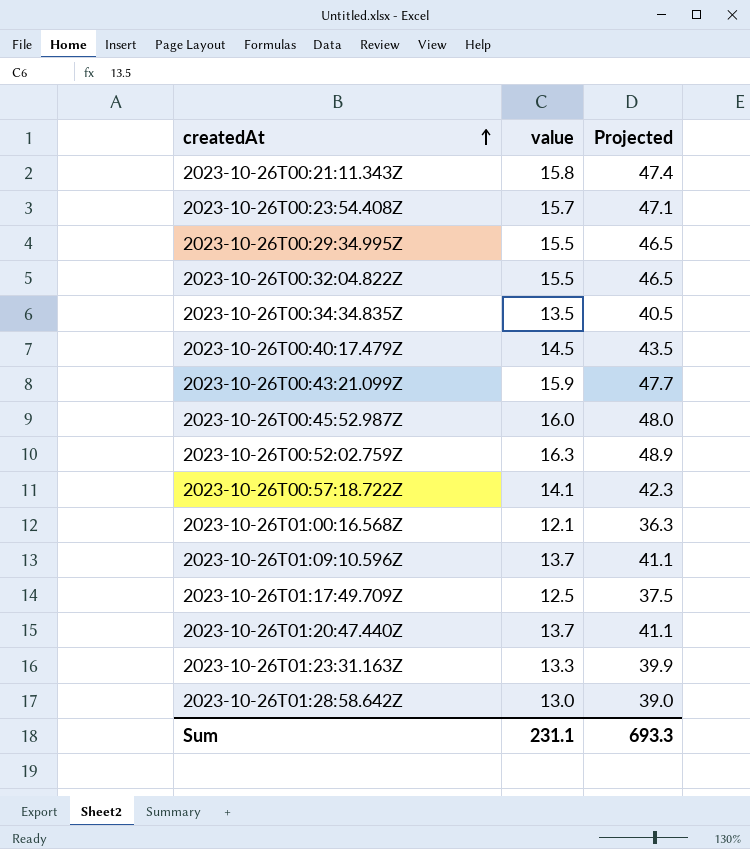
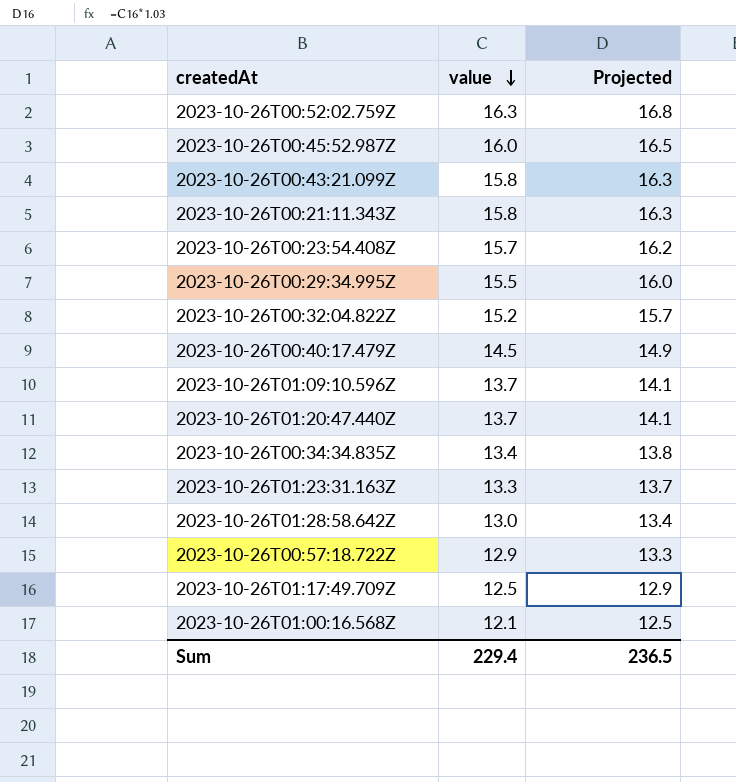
row order: createdAt ascending -> value descending
column Projected | formula: [value] * 3 -> [value] * 1.03
2023-10-26T00:43:21.099Z | value: 15.9 -> 15.8
2023-10-26T00:32:04.822Z | value: 15.5 -> 15.2
2023-10-26T00:34:34.835Z | value: 13.5 -> 13.4
2023-10-26T00:57:18.722Z | value: 14.1 -> 12.9
Sum | value: 231.1 -> 229.4
Sum | Projected: 693.3 -> 236.5

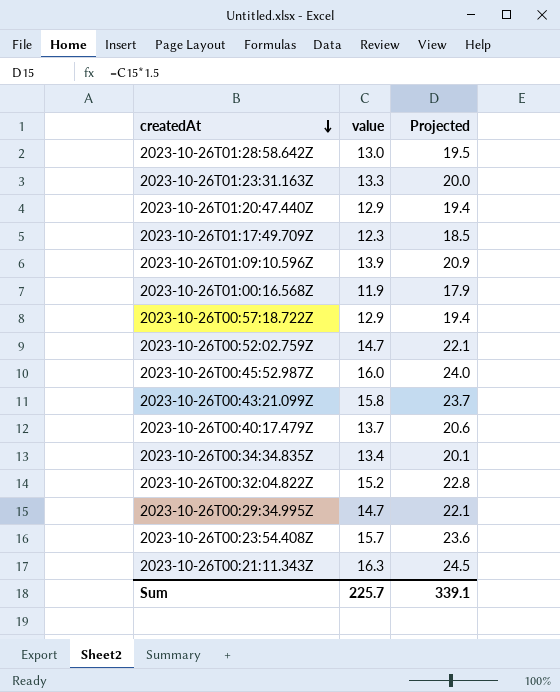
row order: value descending -> createdAt descending
column Projected | formula: [value] * 1.03 -> [value] * 1.5
2023-10-26T01:20:47.440Z | value: 13.7 -> 12.9
2023-10-26T01:17:49.709Z | value: 12.5 -> 12.3
2023-10-26T01:09:10.596Z | value: 13.7 -> 13.9
2023-10-26T01:00:16.568Z | value: 12.1 -> 11.9
2023-10-26T00:52:02.759Z | value: 16.3 -> 14.7
2023-10-26T00:40:17.479Z | value: 14.5 -> 13.7
2023-10-26T00:29:34.995Z | value: 15.5 -> 14.7
2023-10-26T00:21:11.343Z | value: 15.8 -> 16.3
Sum | value: 229.4 -> 225.7
Sum | Projected: 236.5 -> 339.1

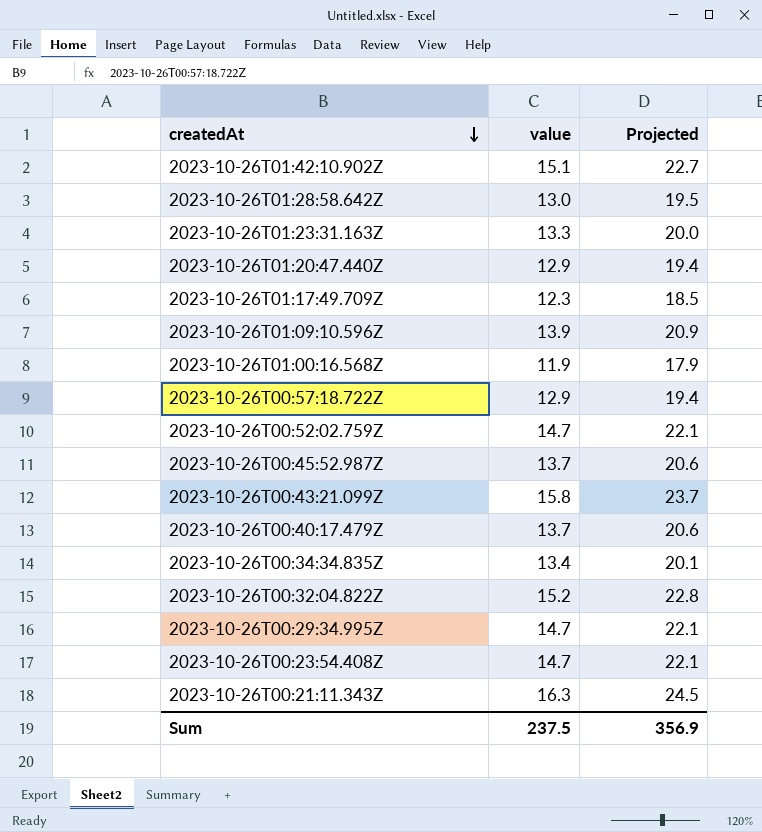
row 2023-10-26T01:42:10.902Z: none -> 15.1 | 22.7
2023-10-26T00:45:52.987Z | value: 16.0 -> 13.7
2023-10-26T00:45:52.987Z | Projected: 24.0 -> 20.6
2023-10-26T00:23:54.408Z | value: 15.7 -> 14.7
2023-10-26T00:23:54.408Z | Projected: 23.6 -> 22.1
Sum | value: 225.7 -> 237.5
Sum | Projected: 339.1 -> 356.9

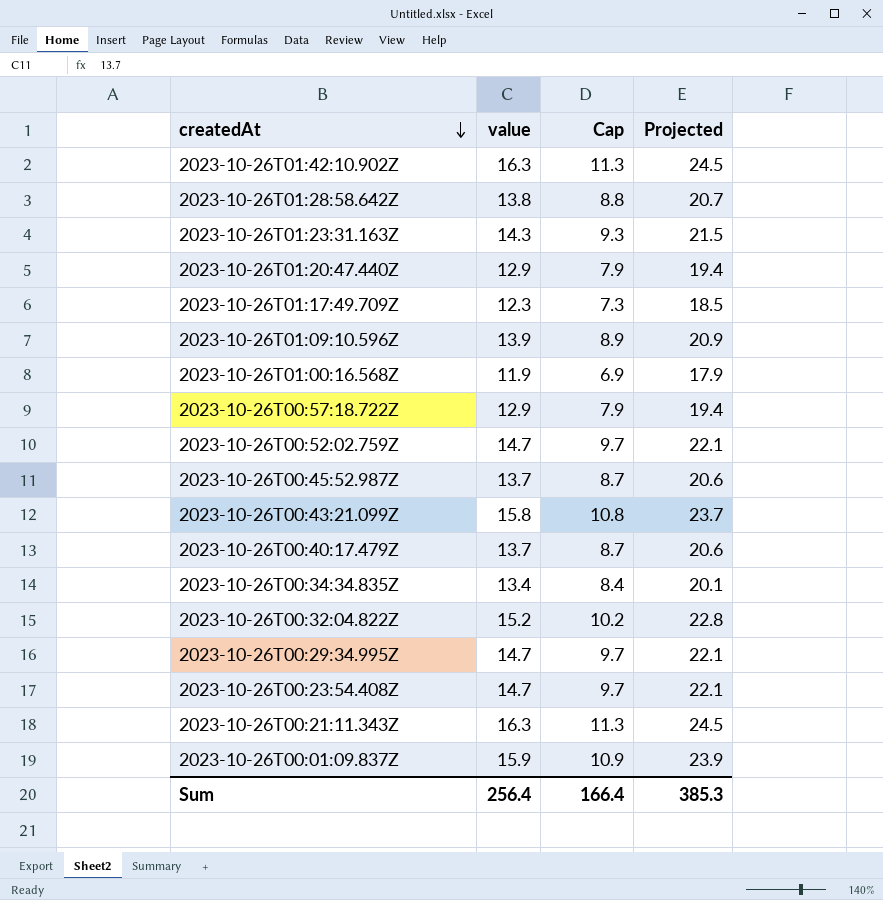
column Cap | formula: none -> [value] - 5
2023-10-26T01:42:10.902Z | value: 15.1 -> 16.3
2023-10-26T01:42:10.902Z | Projected: 22.7 -> 24.5
2023-10-26T01:28:58.642Z | value: 13.0 -> 13.8
2023-10-26T01:28:58.642Z | Projected: 19.5 -> 20.7
2023-10-26T01:23:31.163Z | value: 13.3 -> 14.3
2023-10-26T01:23:31.163Z | Projected: 20.0 -> 21.5
row 2023-10-26T00:01:09.837Z: none -> 15.9 | 10.9 | 23.9
Sum | value: 237.5 -> 256.4
Sum | Projected: 356.9 -> 385.3

